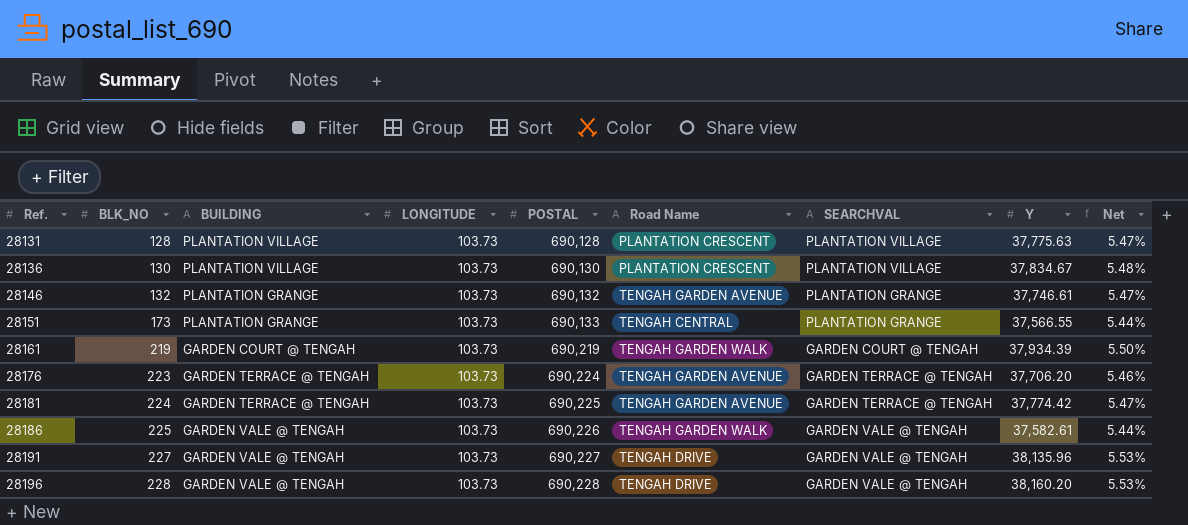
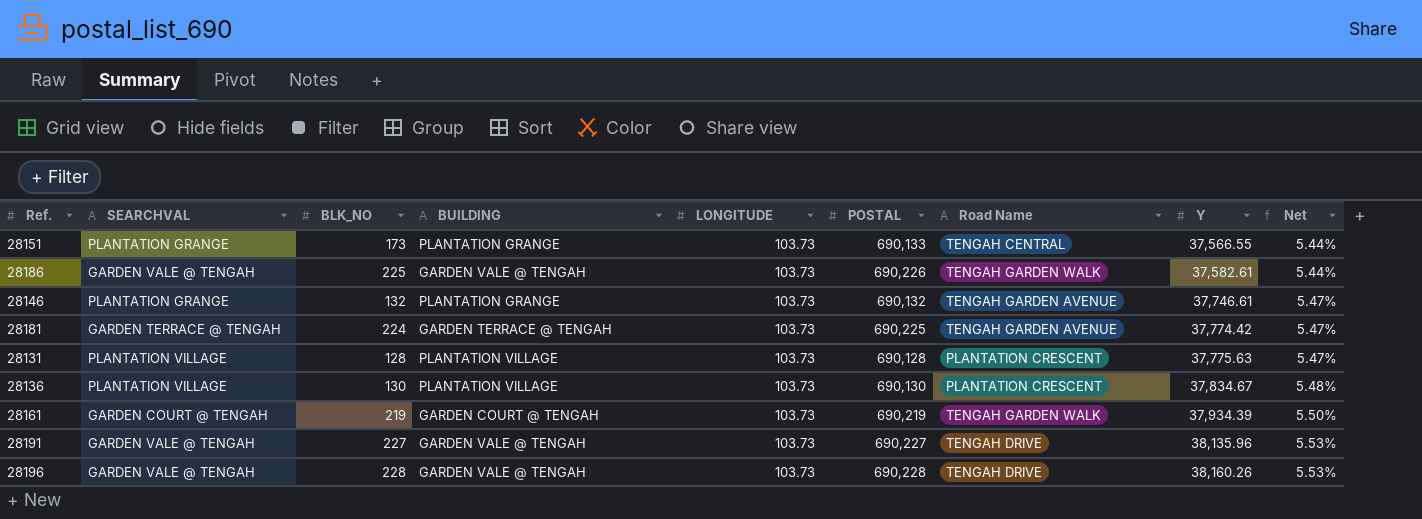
row order: Ref. ascending -> Y ascending
column SEARCHVAL | position: 7 -> 2
row 28176: 223 | GARDEN TERRACE @ TENGAH | 103.73 | 690,224 | TENGAH GARDEN AVENUE | GARDEN TERRACE @ TENGAH | 37,706.20 | 5.46% -> none
28196 | Y: 38,160.20 -> 38,160.26

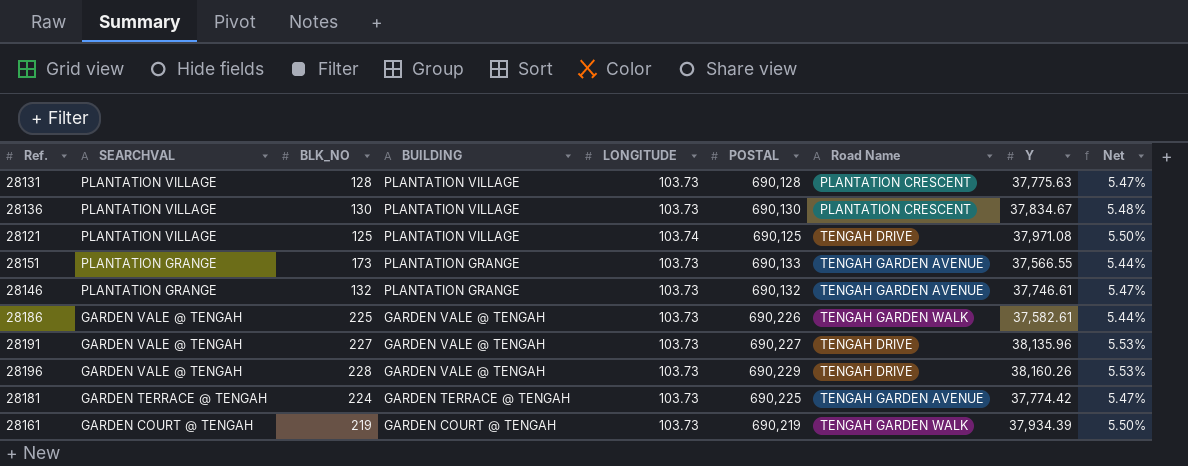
row order: Y ascending -> SEARCHVAL descending
row 28121: none -> PLANTATION VILLAGE | 125 | PLANTATION VILLAGE | 103.74 | 690,125 | TENGAH DRIVE | 37,971.08 | 5.50%
28151 | Road Name: TENGAH CENTRAL -> TENGAH GARDEN AVENUE
28196 | POSTAL: 690,228 -> 690,229

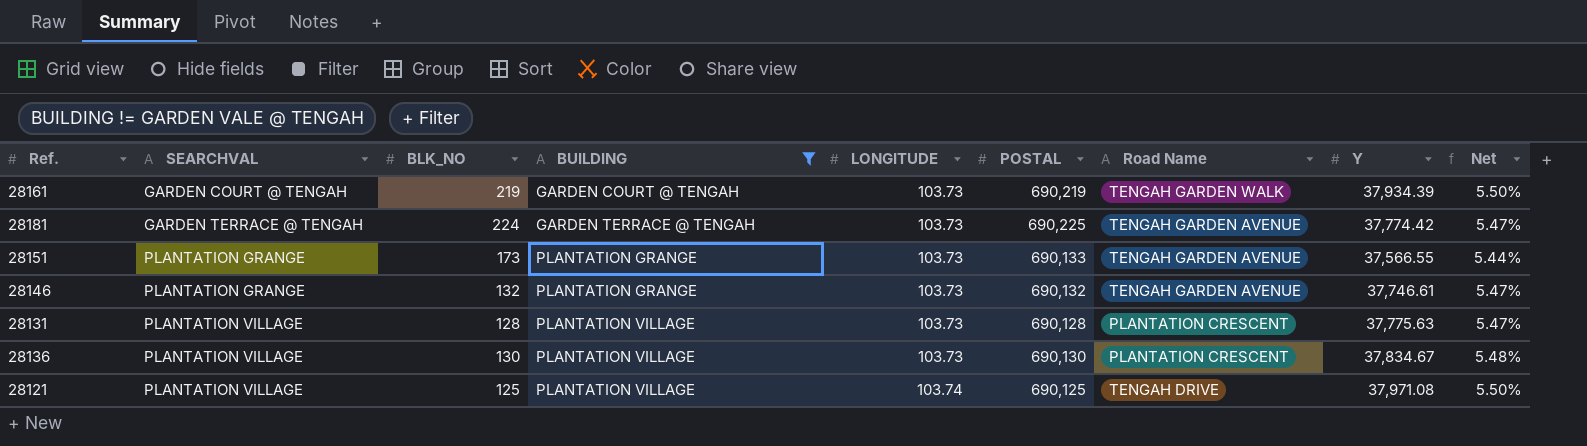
filter: none -> BUILDING != GARDEN VALE @ TENGAH
row order: SEARCHVAL descending -> SEARCHVAL ascending

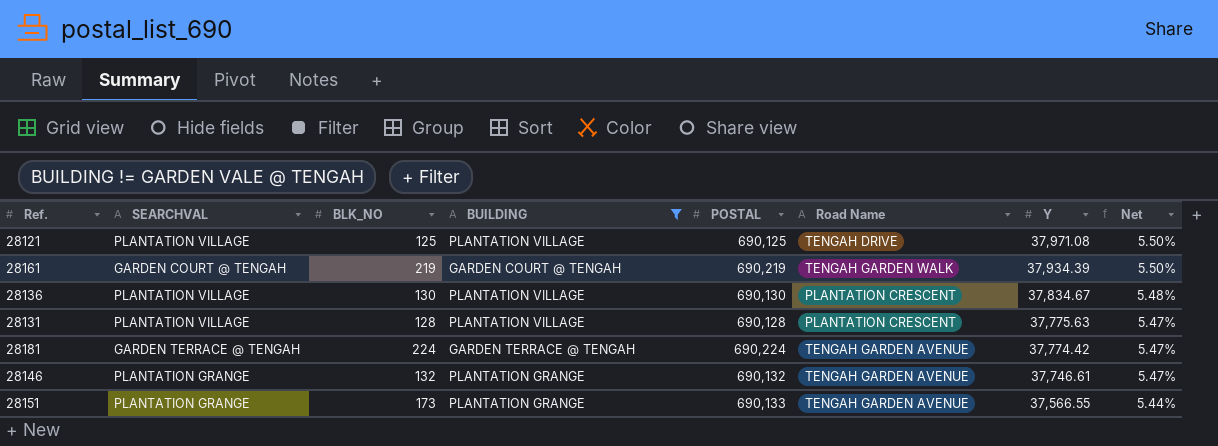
row order: SEARCHVAL ascending -> Y descending
column LONGITUDE | position: 5 -> none
28181 | POSTAL: 690,225 -> 690,224

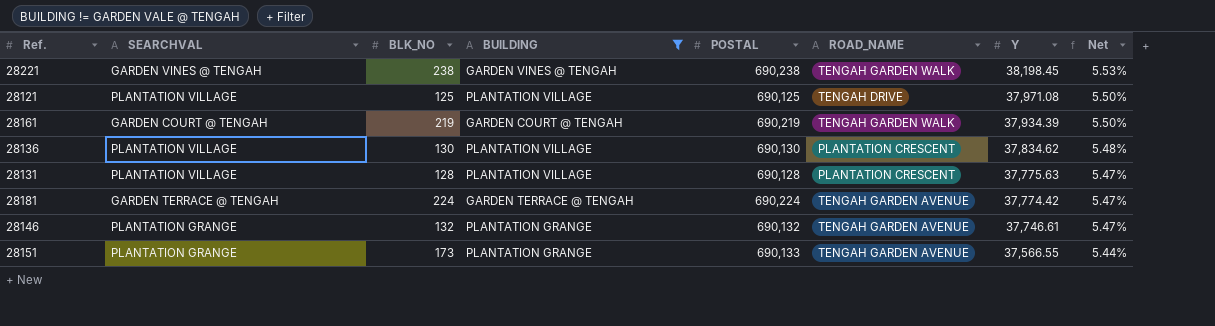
column name: Road Name -> ROAD_NAME
row 28221: none -> GARDEN VINES @ TENGAH | 238 | GARDEN VINES @ TENGAH | 690,238 | TENGAH GARDEN WALK | 38,198.45 | 5.53%
28136 | Y: 37,834.67 -> 37,834.62

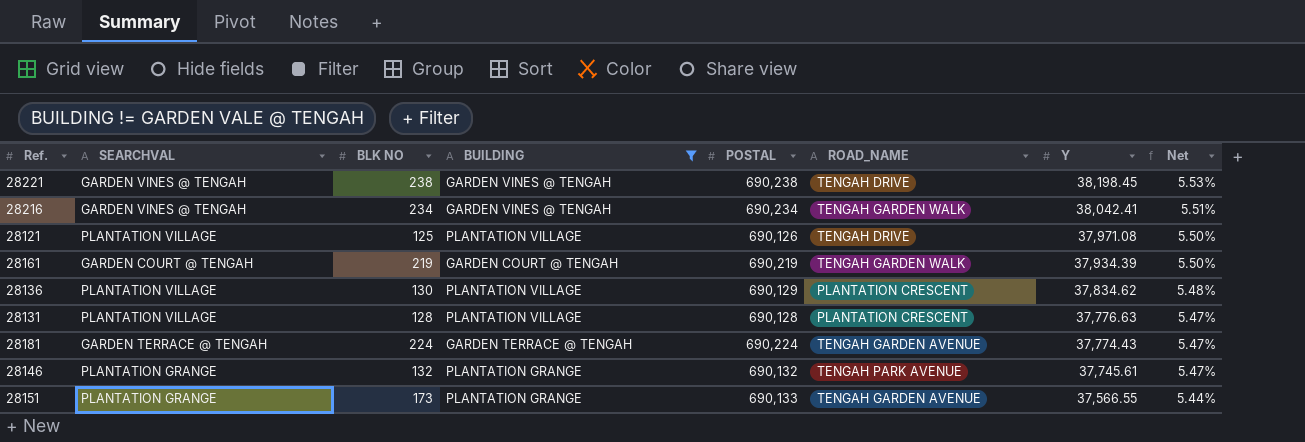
column name: BLK_NO -> BLK NO
28221 | ROAD_NAME: TENGAH GARDEN WALK -> TENGAH DRIVE
row 28216: none -> GARDEN VINES @ TENGAH | 234 | GARDEN VINES @ TENGAH | 690,234 | TENGAH GARDEN WALK | 38,042.41 | 5.51%
28121 | POSTAL: 690,125 -> 690,126
28136 | POSTAL: 690,130 -> 690,129
28131 | Y: 37,775.63 -> 37,776.63
28181 | Y: 37,774.42 -> 37,774.43
28146 | ROAD_NAME: TENGAH GARDEN AVENUE -> TENGAH PARK AVENUE
28146 | Y: 37,746.61 -> 37,745.61

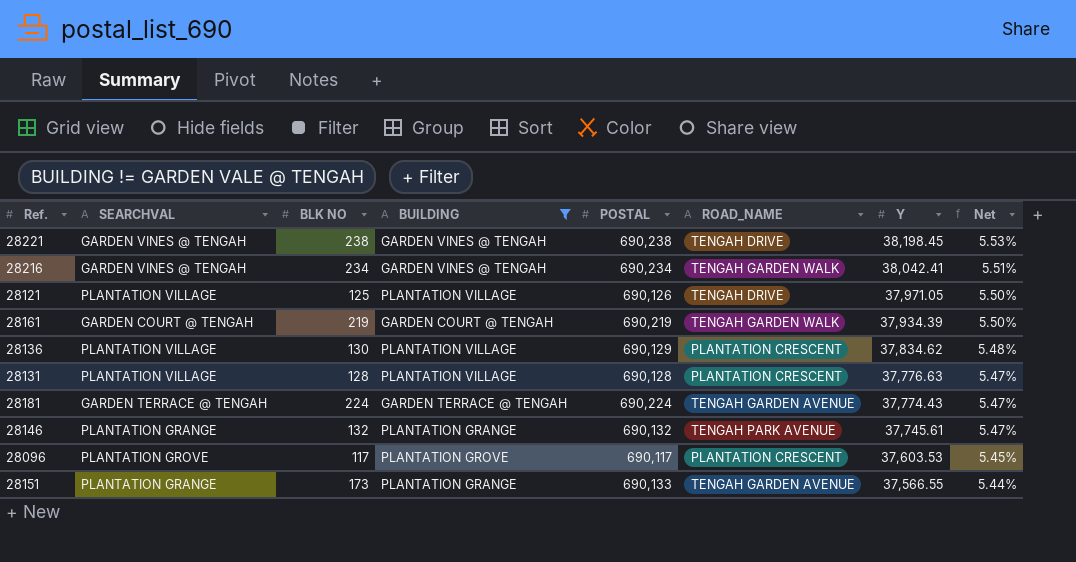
28121 | Y: 37,971.08 -> 37,971.05
row 28096: none -> PLANTATION GROVE | 117 | PLANTATION GROVE | 690,117 | PLANTATION CRESCENT | 37,603.53 | 5.45%

